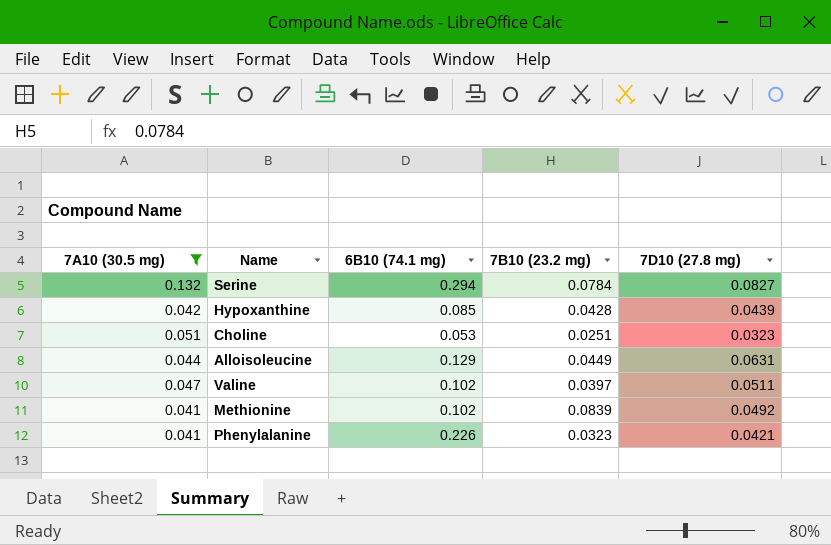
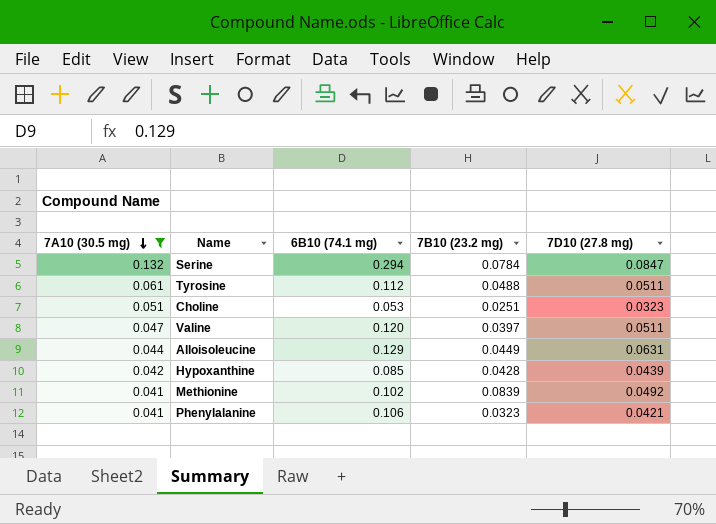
row order: none -> 7A10 (30.5 mg) descending
Serine | 7D10 (27.8 mg): 0.0827 -> 0.0847
row Tyrosine: none -> 0.061 | 0.112 | 0.0488 | 0.0511
Valine | 6B10 (74.1 mg): 0.102 -> 0.120
Phenylalanine | 6B10 (74.1 mg): 0.226 -> 0.106

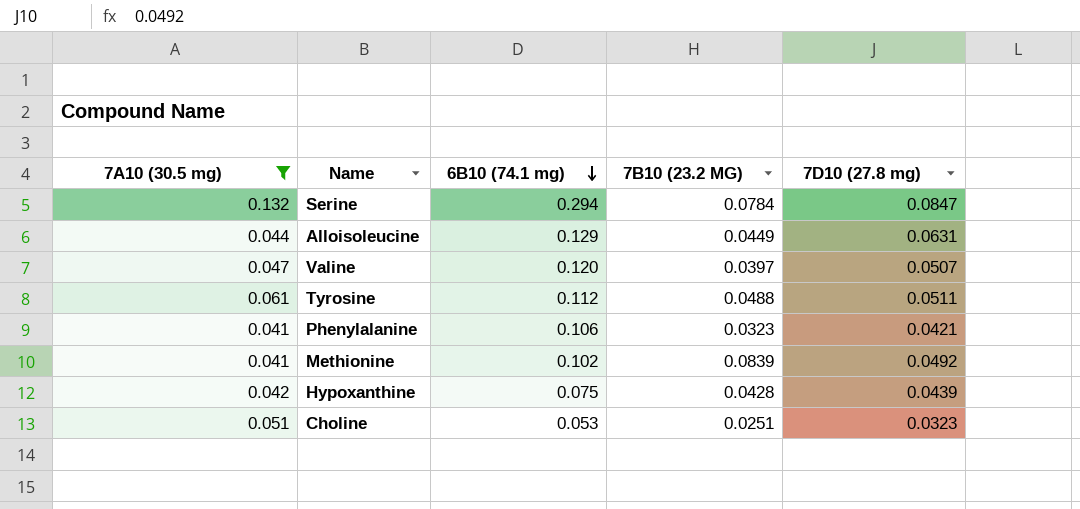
row order: 7A10 (30.5 mg) descending -> 6B10 (74.1 mg) descending
column name: 7B10 (23.2 mg) -> 7B10 (23.2 MG)
Valine | 7D10 (27.8 mg): 0.0511 -> 0.0507
Hypoxanthine | 6B10 (74.1 mg): 0.085 -> 0.075

